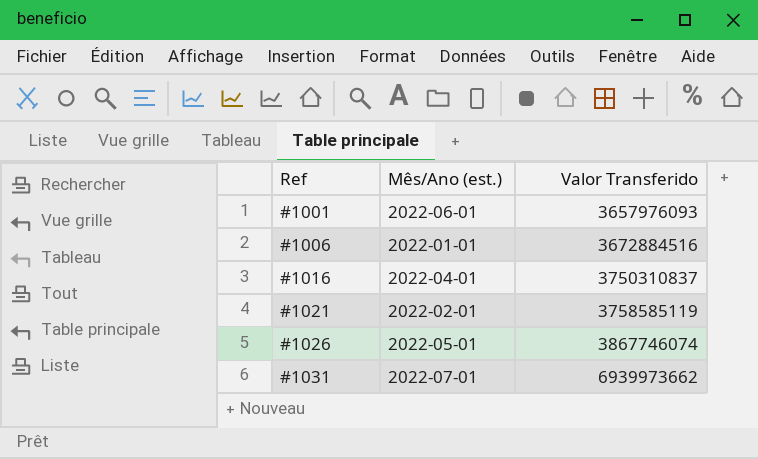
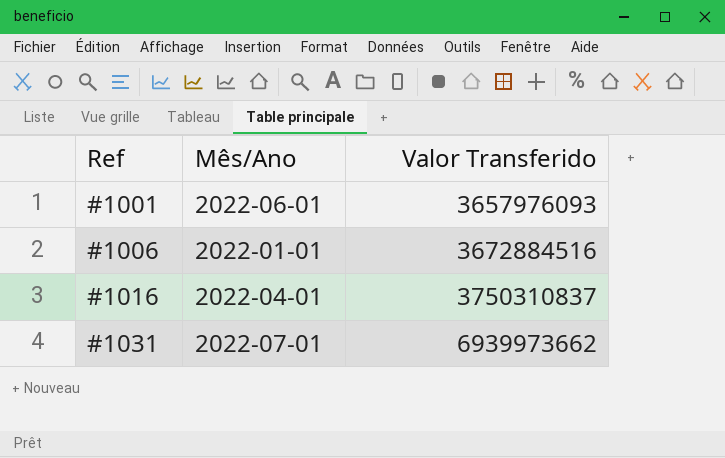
column name: Mês/Ano (est.) -> Mês/Ano
row #1021: 2022-02-01 | 3758585119 -> none
row #1026: 2022-05-01 | 3867746074 -> none

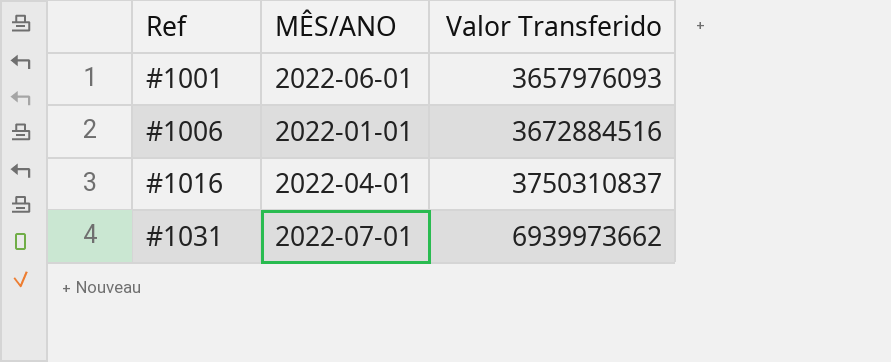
column name: Mês/Ano -> MÊS/ANO

